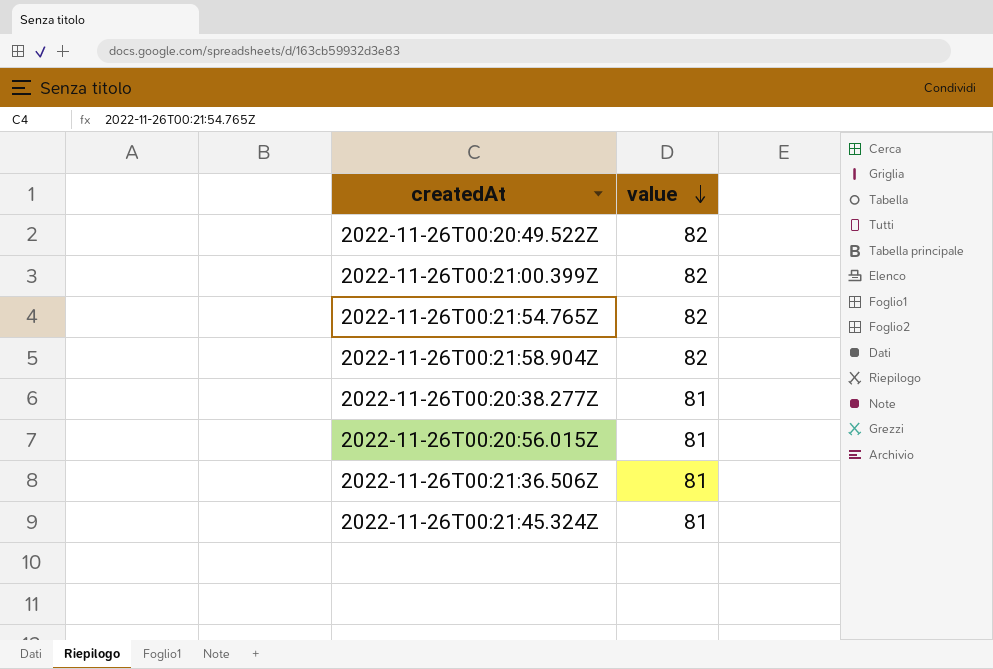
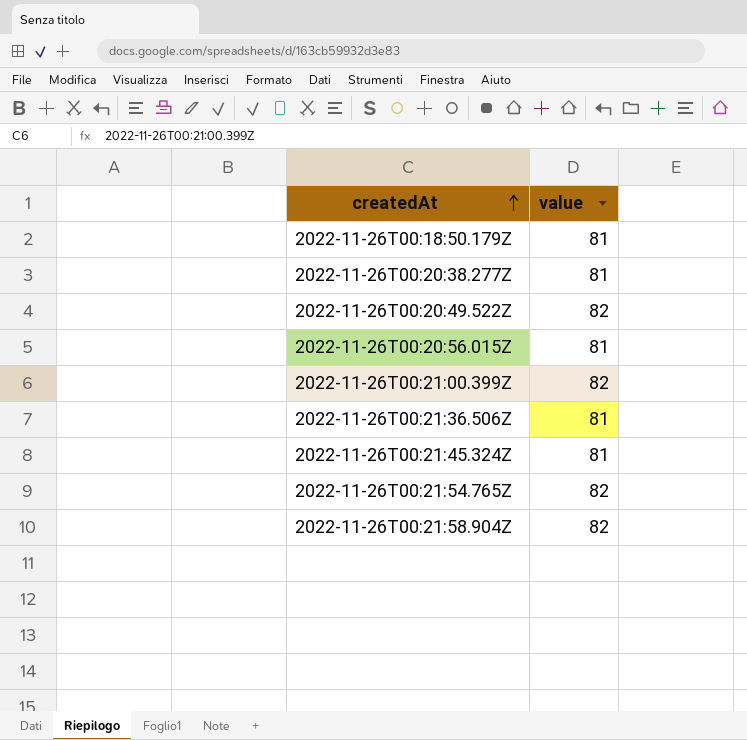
row order: value descending -> createdAt ascending
row 2022-11-26T00:18:50.179Z: none -> 81

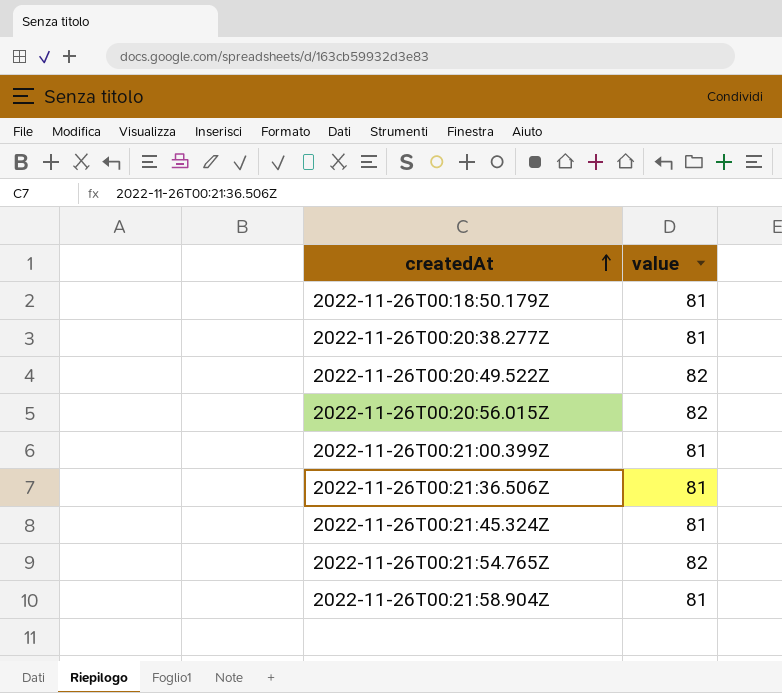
2022-11-26T00:20:56.015Z | value: 81 -> 82
2022-11-26T00:21:00.399Z | value: 82 -> 81
2022-11-26T00:21:58.904Z | value: 82 -> 81

